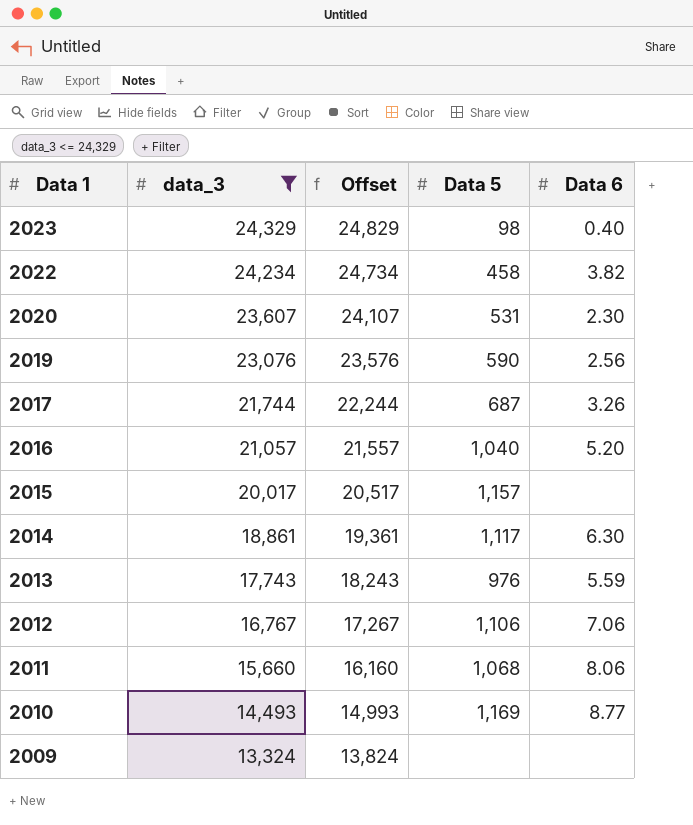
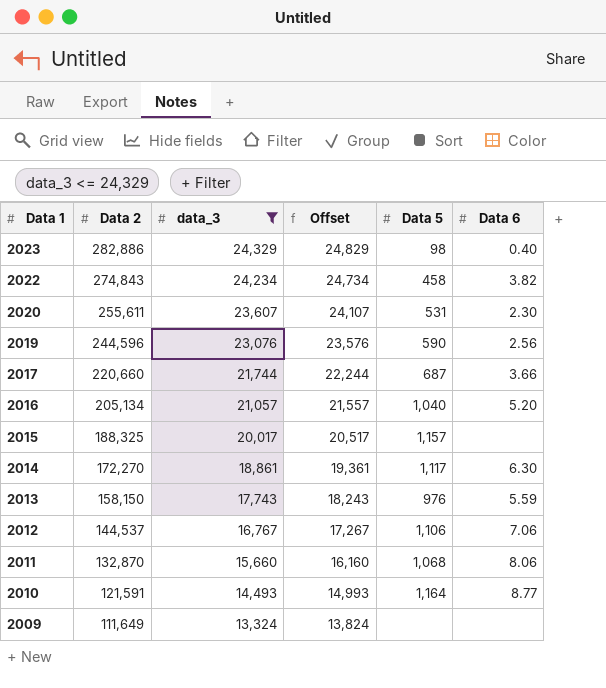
column Data 2 | position: none -> 2
2017 | Data 6: 3.26 -> 3.66
2010 | Data 5: 1,169 -> 1,164

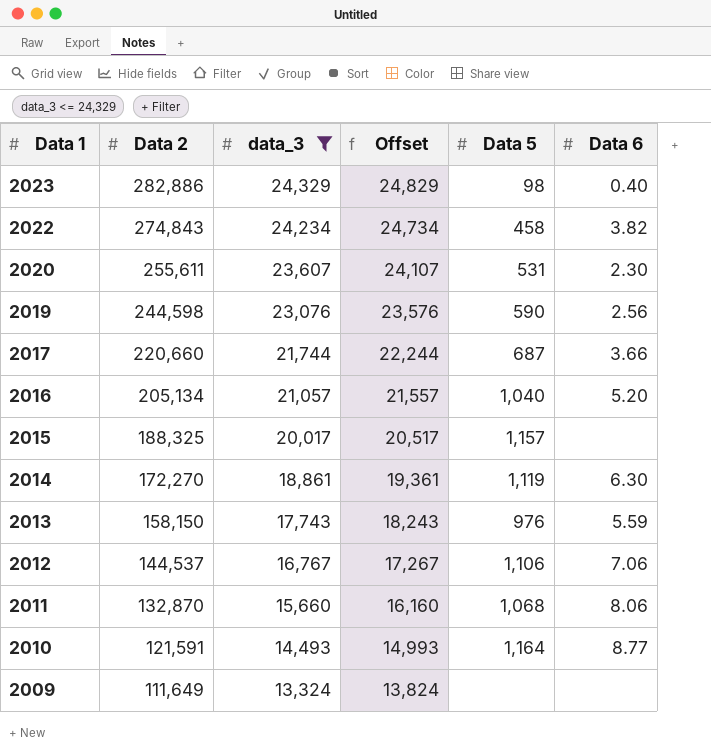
2019 | Data 2: 244,596 -> 244,598
2014 | Data 5: 1,117 -> 1,119

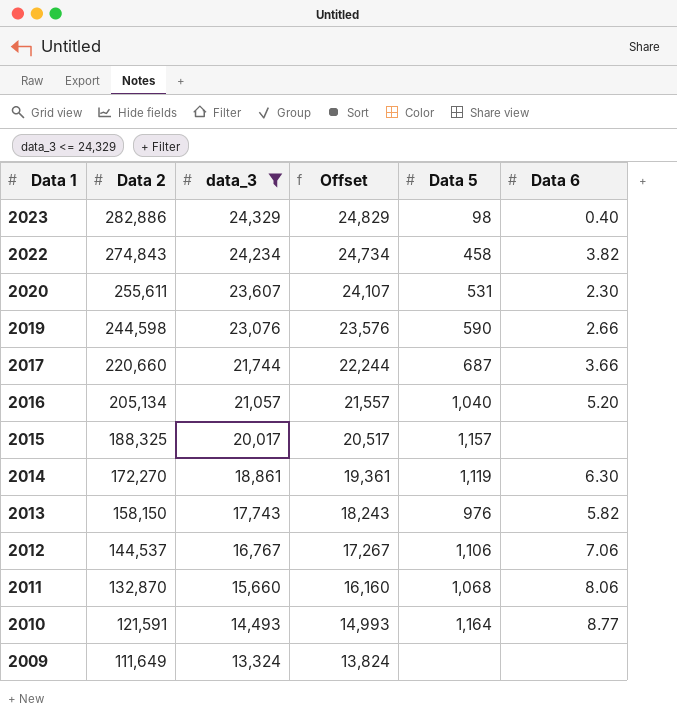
2019 | Data 6: 2.56 -> 2.66
2013 | Data 6: 5.59 -> 5.82

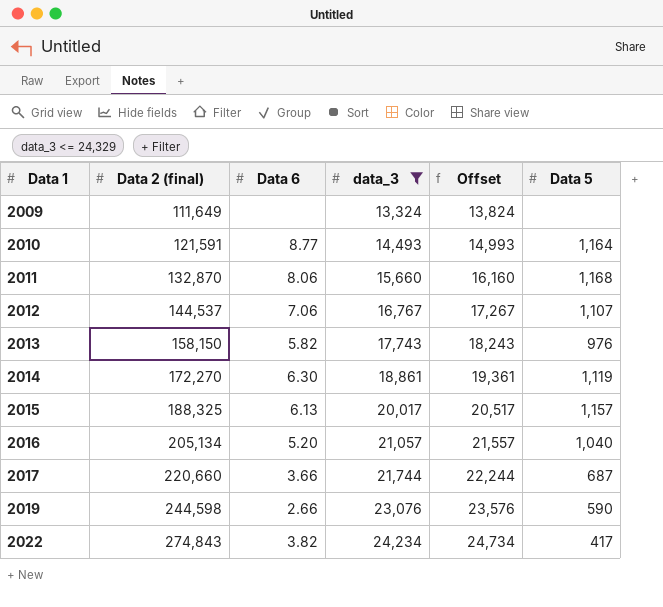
row order: Data 1 descending -> Data 1 ascending
column name: Data 2 -> Data 2 (final)
column Data 6 | position: 6 -> 3
row 2023: 282,886 | 24,329 | 24,829 | 98 | 0.40 -> none
row 2020: 255,611 | 23,607 | 24,107 | 531 | 2.30 -> none
2011 | Data 5: 1,068 -> 1,168
2012 | Data 5: 1,106 -> 1,107
2015 | Data 6: none -> 6.13
2022 | Data 5: 458 -> 417

